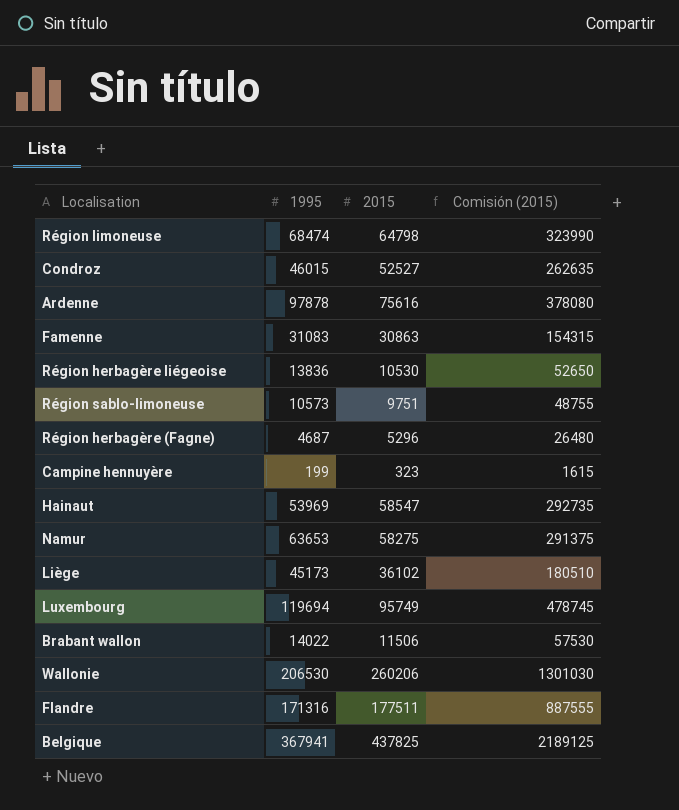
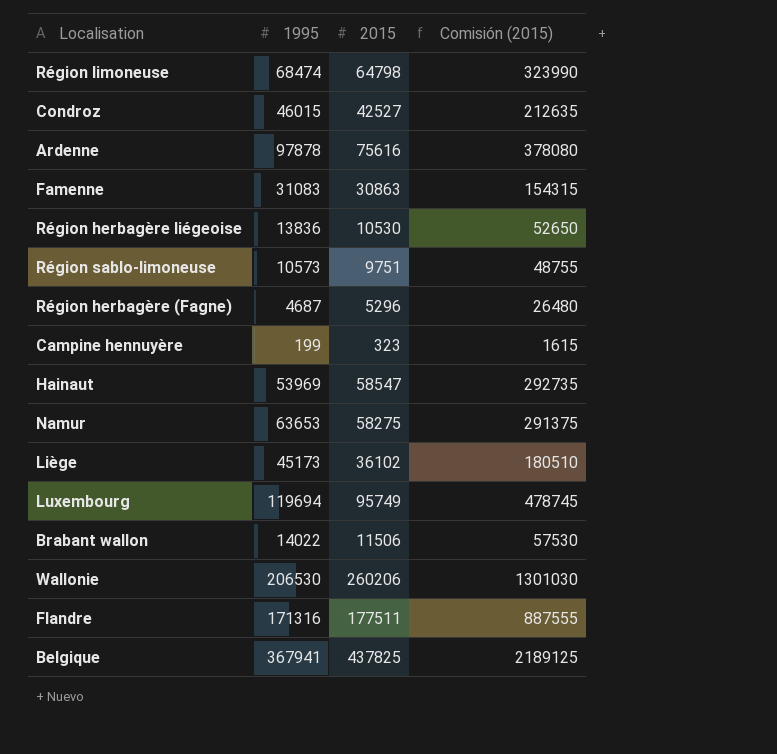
Condroz | 2015: 52527 -> 42527
Condroz | Comisión (2015): 262635 -> 212635

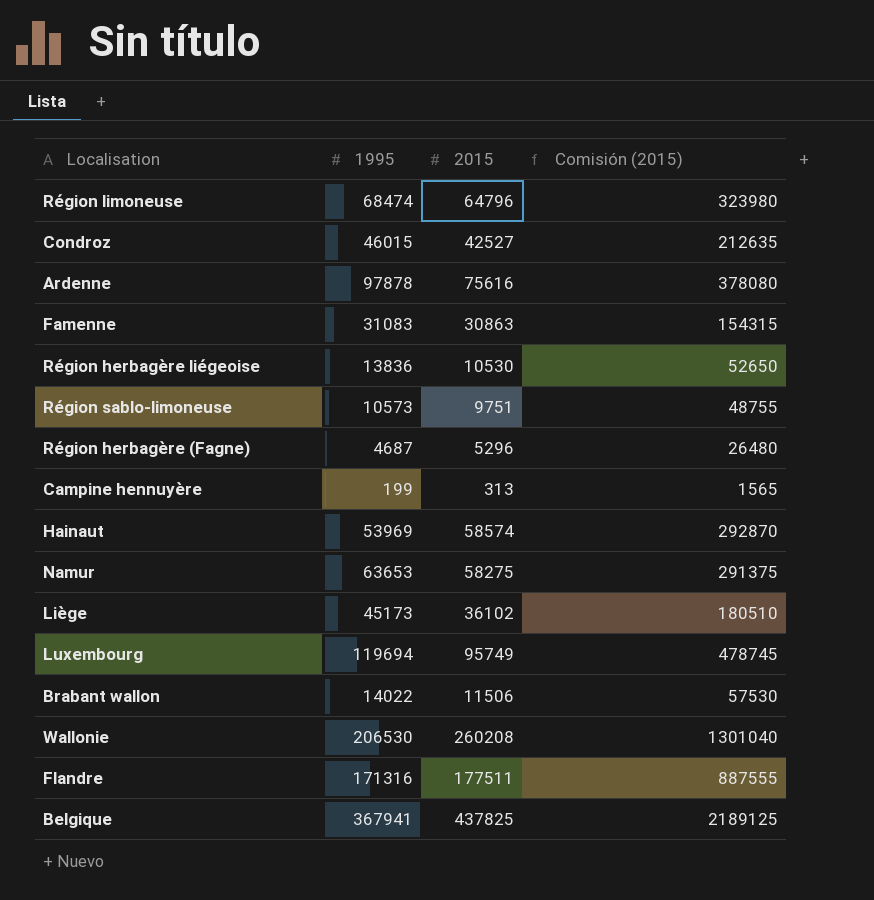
Région limoneuse | 2015: 64798 -> 64796
Région limoneuse | Comisión (2015): 323990 -> 323980
Campine hennuyère | 2015: 323 -> 313
Campine hennuyère | Comisión (2015): 1615 -> 1565
Hainaut | 2015: 58547 -> 58574
Hainaut | Comisión (2015): 292735 -> 292870
Wallonie | 2015: 260206 -> 260208
Wallonie | Comisión (2015): 1301030 -> 1301040

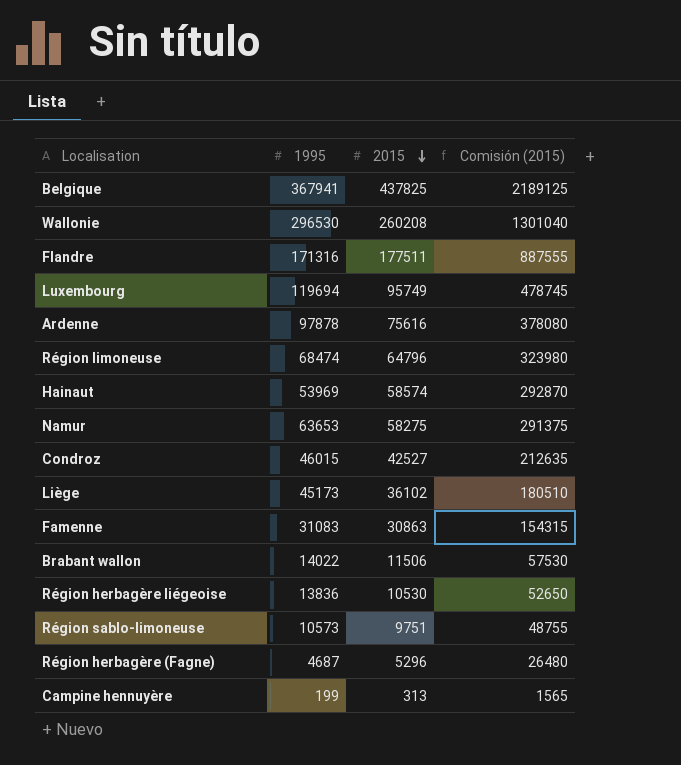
row order: none -> 2015 descending
Wallonie | 1995: 206530 -> 296530

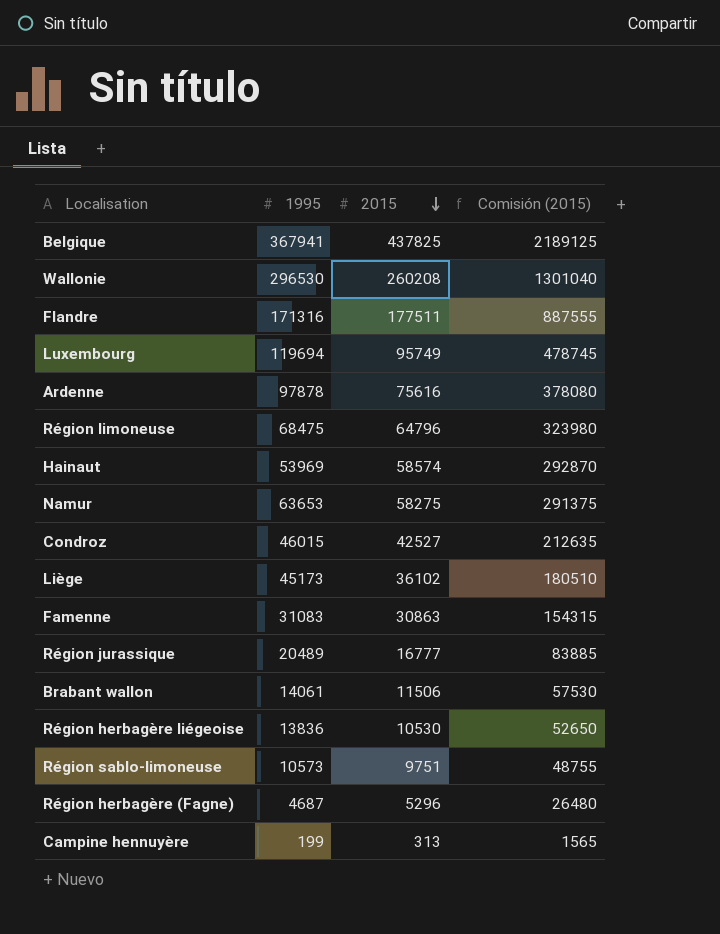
Région limoneuse | 1995: 68474 -> 68475
row Région jurassique: none -> 20489 | 16777 | 83885
Brabant wallon | 1995: 14022 -> 14061

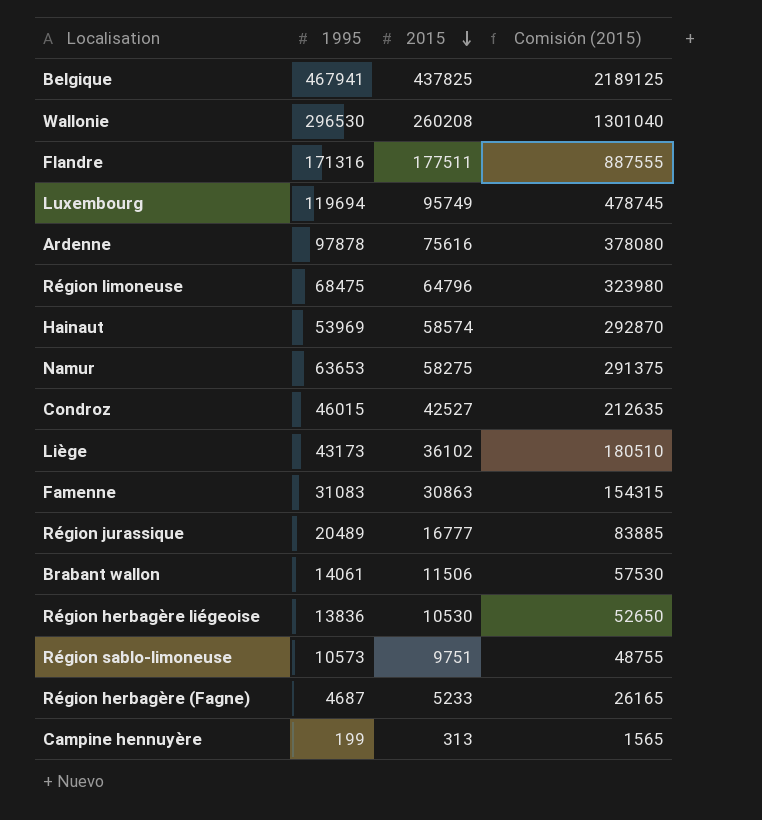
Belgique | 1995: 367941 -> 467941
Liège | 1995: 45173 -> 43173
Région herbagère (Fagne) | 2015: 5296 -> 5233
Région herbagère (Fagne) | Comisión (2015): 26480 -> 26165

